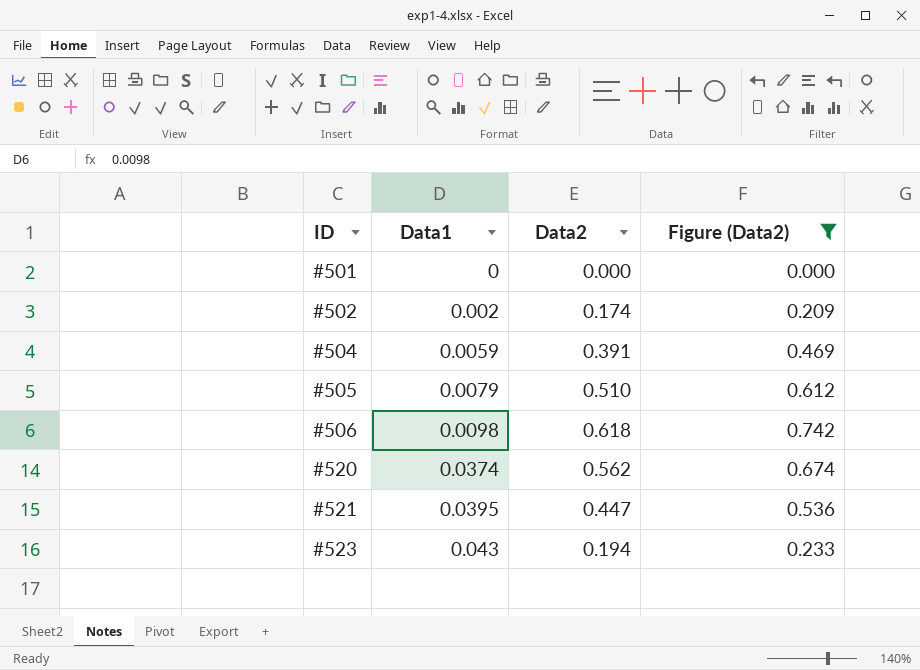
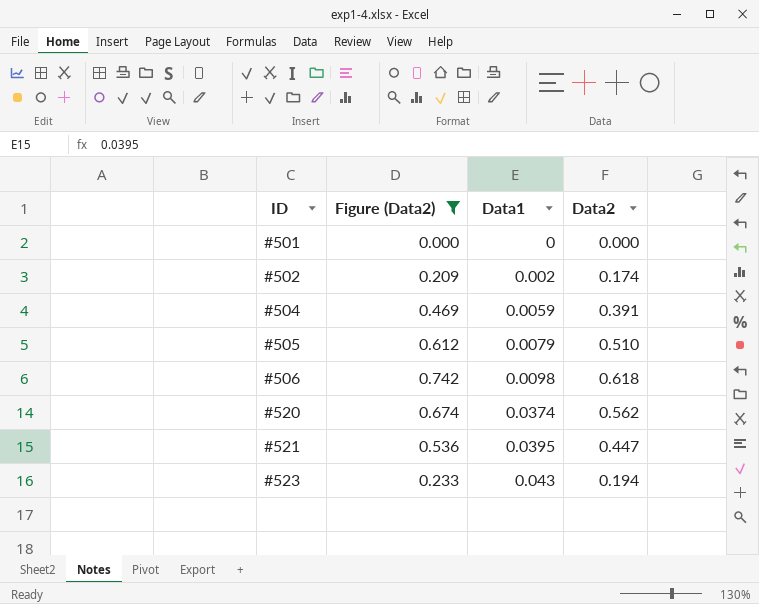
column Figure (Data2) | position: 4 -> 2

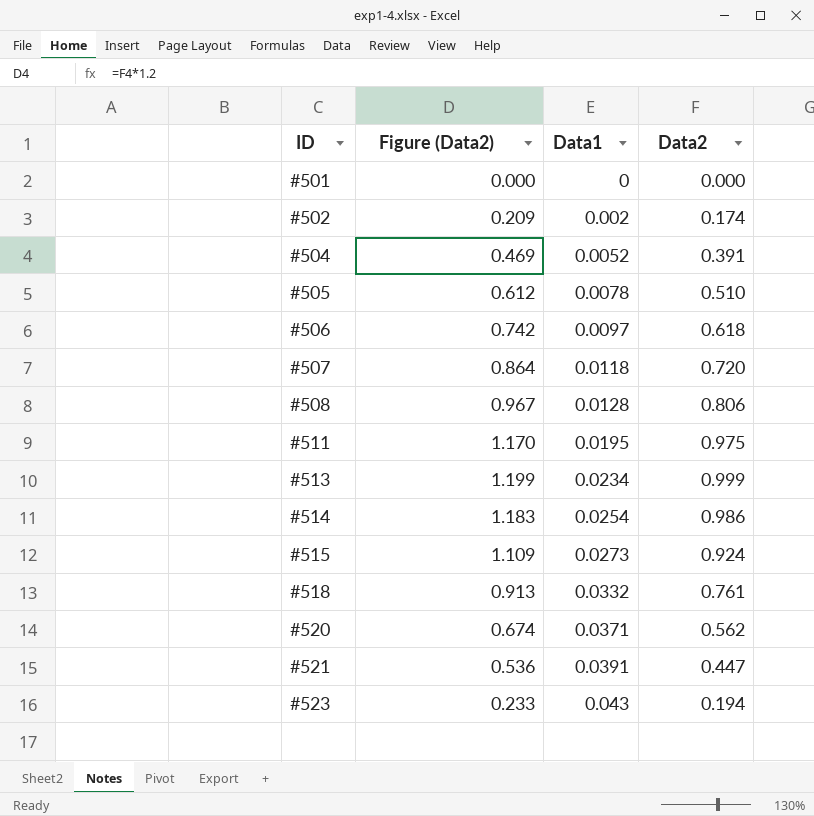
filter: Figure (Data2) <= 0.742 -> none
#504 | Data1: 0.0059 -> 0.0052
#505 | Data1: 0.0079 -> 0.0078
#506 | Data1: 0.0098 -> 0.0097
#520 | Data1: 0.0374 -> 0.0371
#521 | Data1: 0.0395 -> 0.0391

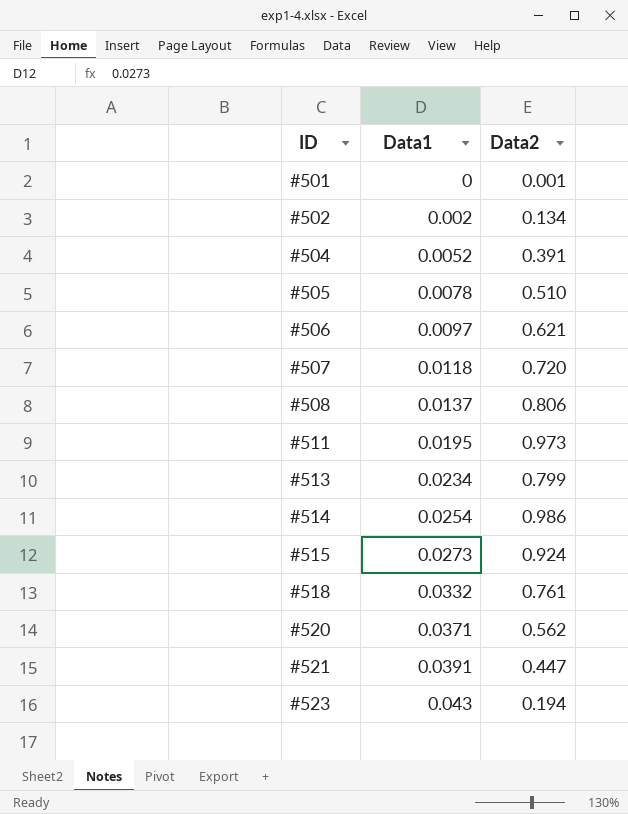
column Figure (Data2) | formula: [Data2] * 1.2 -> none
#501 | Data2: 0.000 -> 0.001
#502 | Data2: 0.174 -> 0.134
#506 | Data2: 0.618 -> 0.621
#508 | Data1: 0.0128 -> 0.0137
#511 | Data2: 0.975 -> 0.973
#513 | Data2: 0.999 -> 0.799

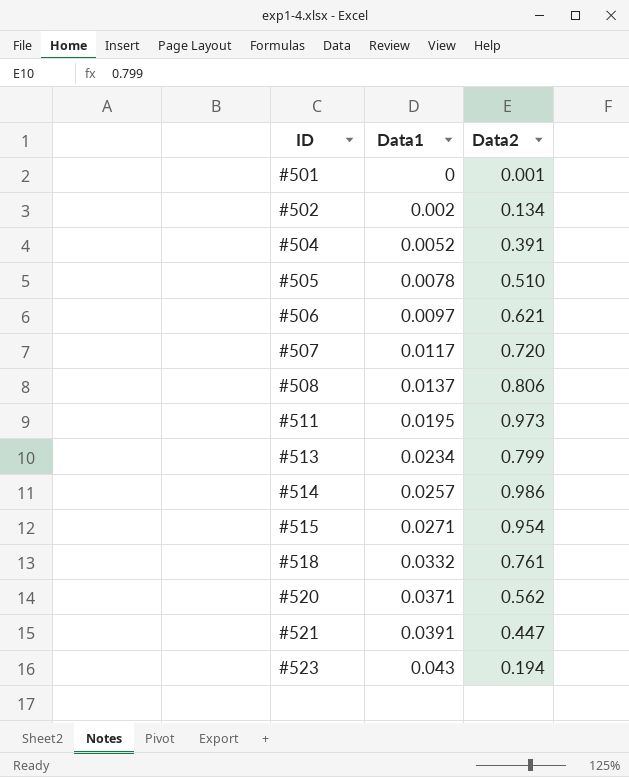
#507 | Data1: 0.0118 -> 0.0117
#514 | Data1: 0.0254 -> 0.0257
#515 | Data1: 0.0273 -> 0.0271
#515 | Data2: 0.924 -> 0.954

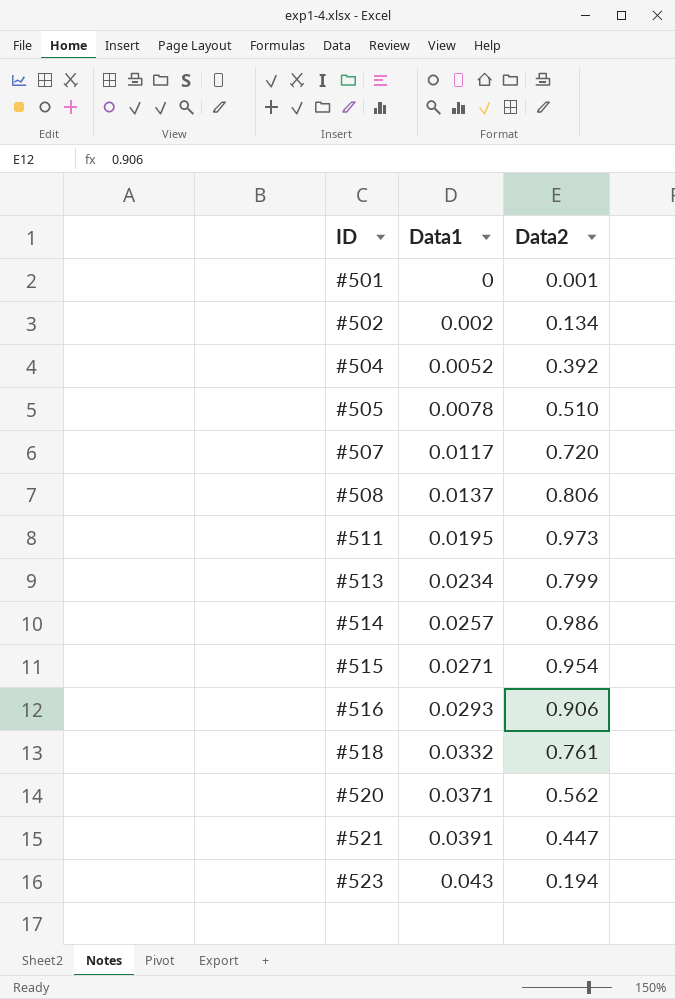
row #506: 0.0097 | 0.621 -> none
#504 | Data2: 0.391 -> 0.392
row #516: none -> 0.0293 | 0.906

